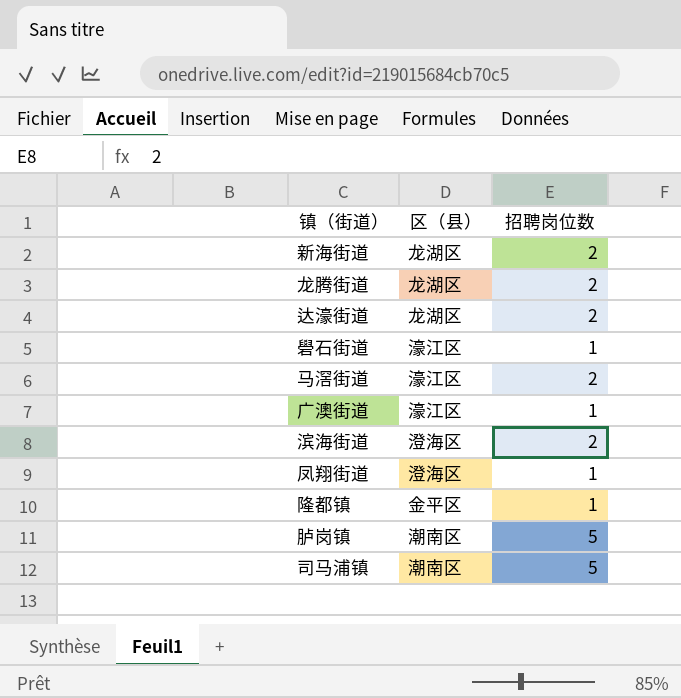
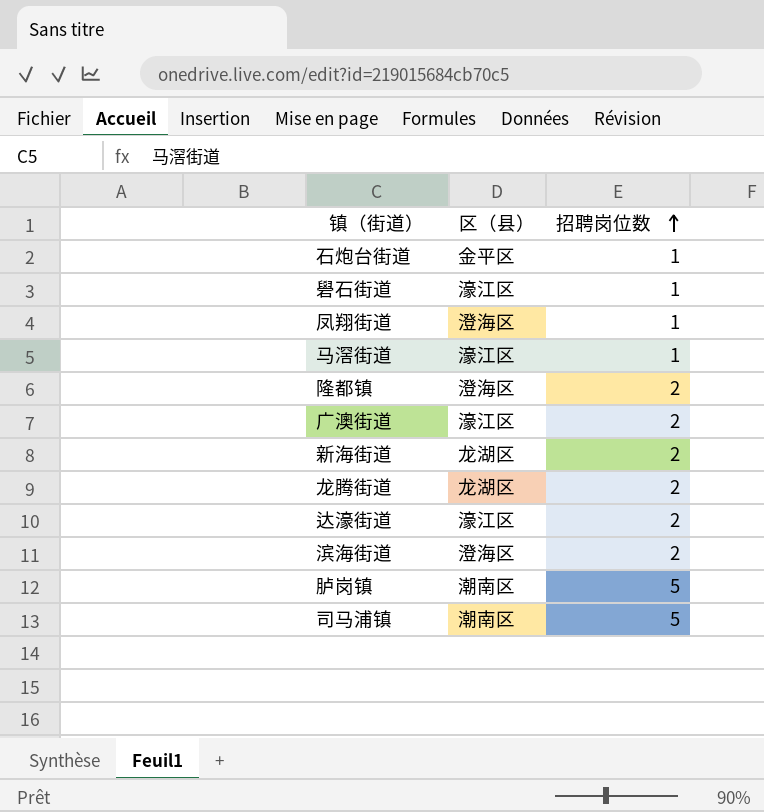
row order: none -> 招聘岗位数 ascending
row 石炮台街道: none -> 金平区 | 1
马滘街道 | 招聘岗位数: 2 -> 1
隆都镇 | 区（县）: 金平区 -> 澄海区
隆都镇 | 招聘岗位数: 1 -> 2
广澳街道 | 招聘岗位数: 1 -> 2
达濠街道 | 区（县）: 龙湖区 -> 濠江区

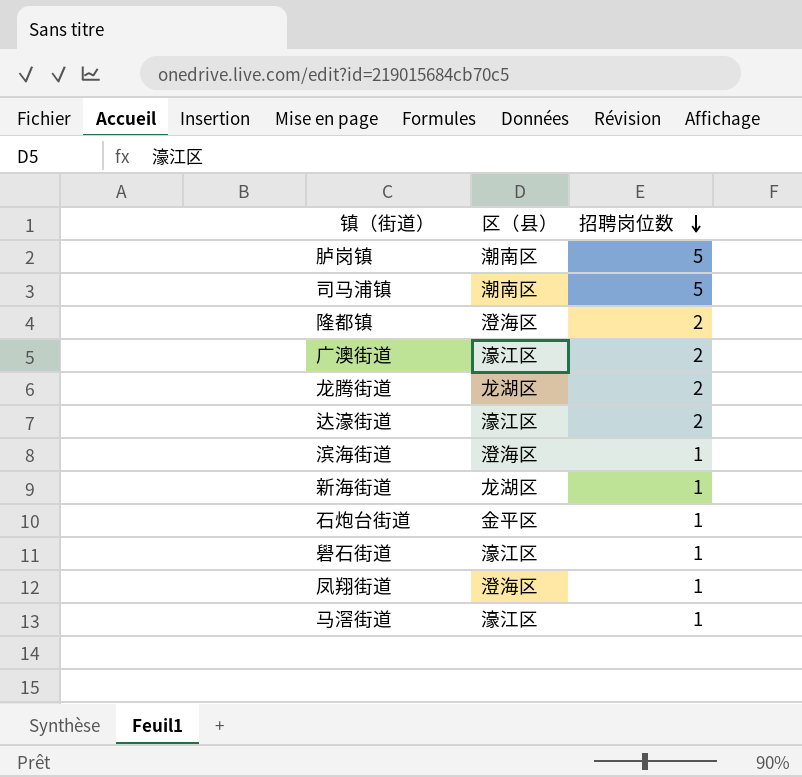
row order: 招聘岗位数 ascending -> 招聘岗位数 descending
滨海街道 | 招聘岗位数: 2 -> 1
新海街道 | 招聘岗位数: 2 -> 1

